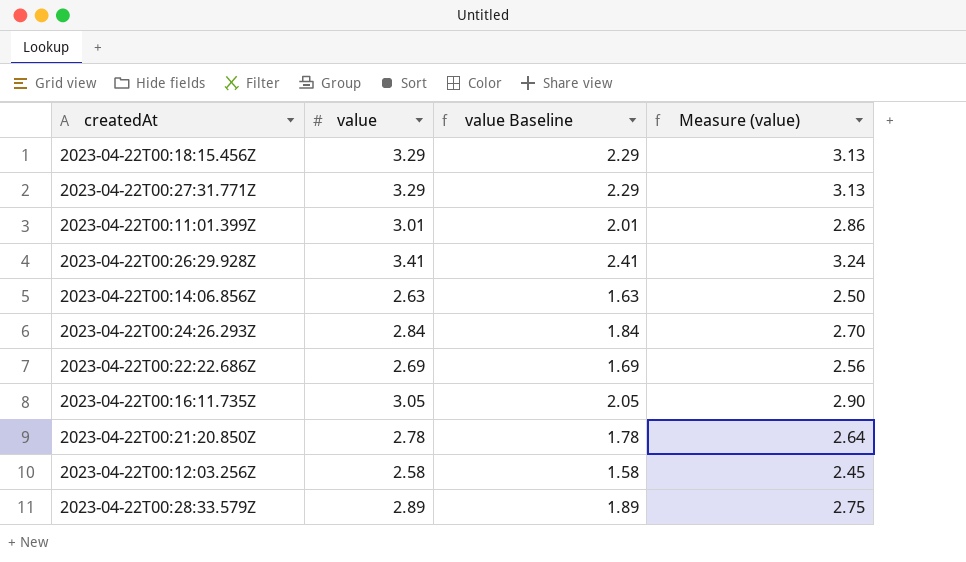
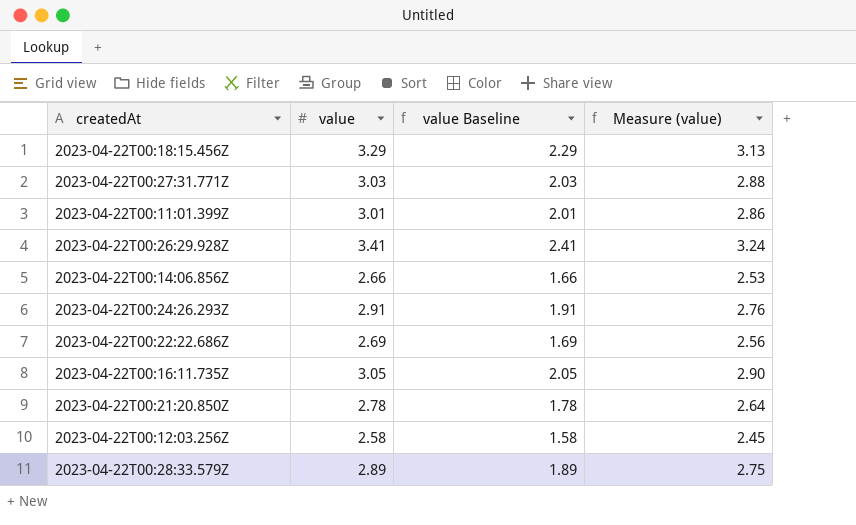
2023-04-22T00:27:31.771Z | value: 3.29 -> 3.03
2023-04-22T00:27:31.771Z | value Baseline: 2.29 -> 2.03
2023-04-22T00:27:31.771Z | Measure (value): 3.13 -> 2.88
2023-04-22T00:14:06.856Z | value: 2.63 -> 2.66
2023-04-22T00:14:06.856Z | value Baseline: 1.63 -> 1.66
2023-04-22T00:14:06.856Z | Measure (value): 2.50 -> 2.53
2023-04-22T00:24:26.293Z | value: 2.84 -> 2.91
2023-04-22T00:24:26.293Z | value Baseline: 1.84 -> 1.91
2023-04-22T00:24:26.293Z | Measure (value): 2.70 -> 2.76

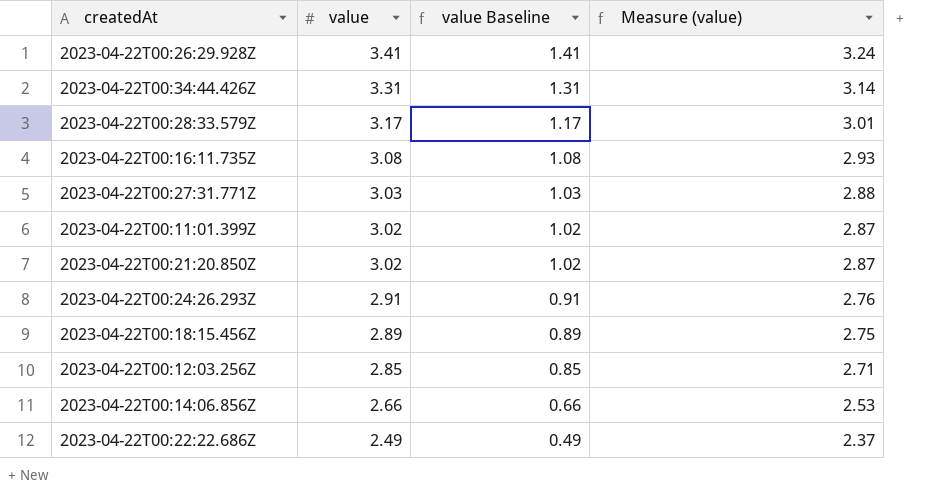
row order: none -> value descending
column value Baseline | formula: [value] - 1 -> [value] - 2
row 2023-04-22T00:34:44.426Z: none -> 3.31 | 1.31 | 3.14
2023-04-22T00:28:33.579Z | value: 2.89 -> 3.17
2023-04-22T00:28:33.579Z | Measure (value): 2.75 -> 3.01
2023-04-22T00:16:11.735Z | value: 3.05 -> 3.08
2023-04-22T00:16:11.735Z | Measure (value): 2.90 -> 2.93
2023-04-22T00:11:01.399Z | value: 3.01 -> 3.02
2023-04-22T00:11:01.399Z | Measure (value): 2.86 -> 2.87
2023-04-22T00:21:20.850Z | value: 2.78 -> 3.02
2023-04-22T00:21:20.850Z | Measure (value): 2.64 -> 2.87
2023-04-22T00:18:15.456Z | value: 3.29 -> 2.89
2023-04-22T00:18:15.456Z | Measure (value): 3.13 -> 2.75
2023-04-22T00:12:03.256Z | value: 2.58 -> 2.85
2023-04-22T00:12:03.256Z | Measure (value): 2.45 -> 2.71
2023-04-22T00:22:22.686Z | value: 2.69 -> 2.49
2023-04-22T00:22:22.686Z | Measure (value): 2.56 -> 2.37

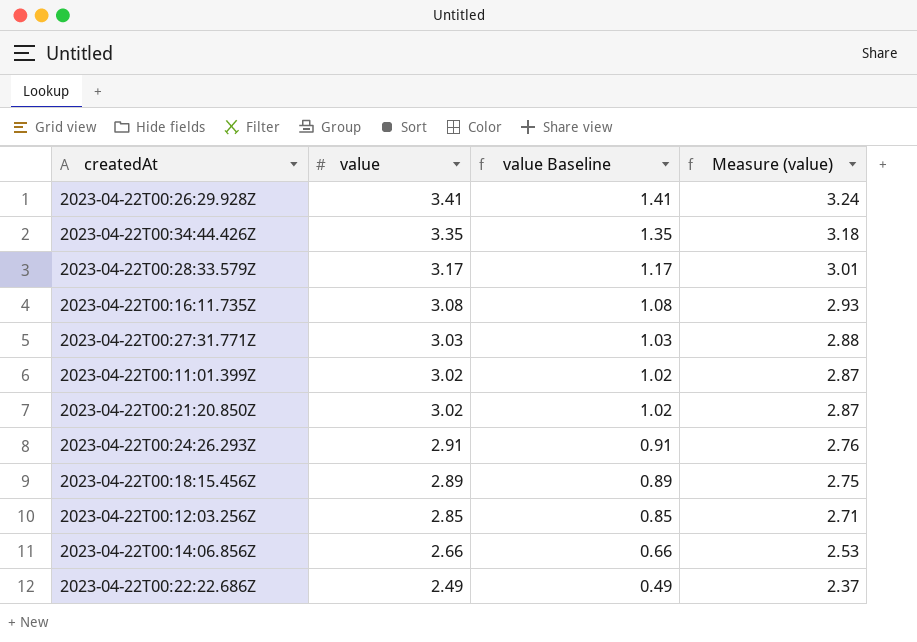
2023-04-22T00:34:44.426Z | value: 3.31 -> 3.35
2023-04-22T00:34:44.426Z | value Baseline: 1.31 -> 1.35
2023-04-22T00:34:44.426Z | Measure (value): 3.14 -> 3.18

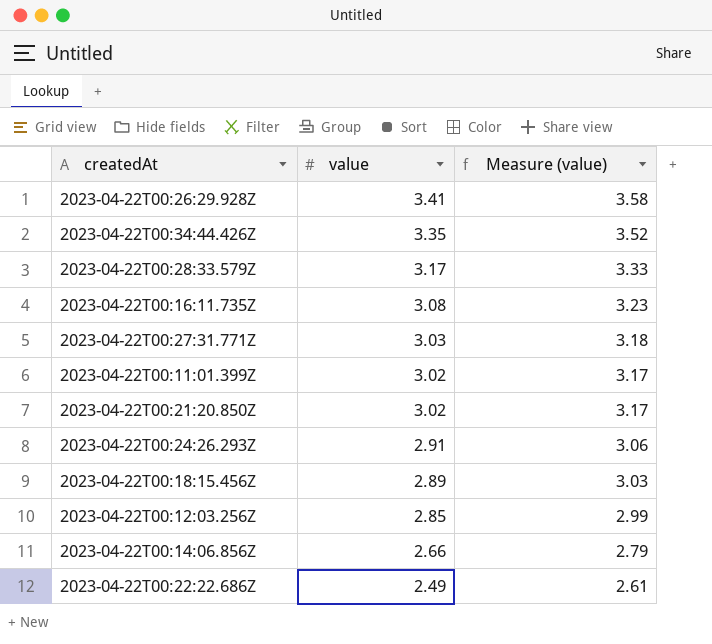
column value Baseline | formula: [value] - 2 -> none
column Measure (value) | formula: [value] * 0.95 -> [value] * 1.05

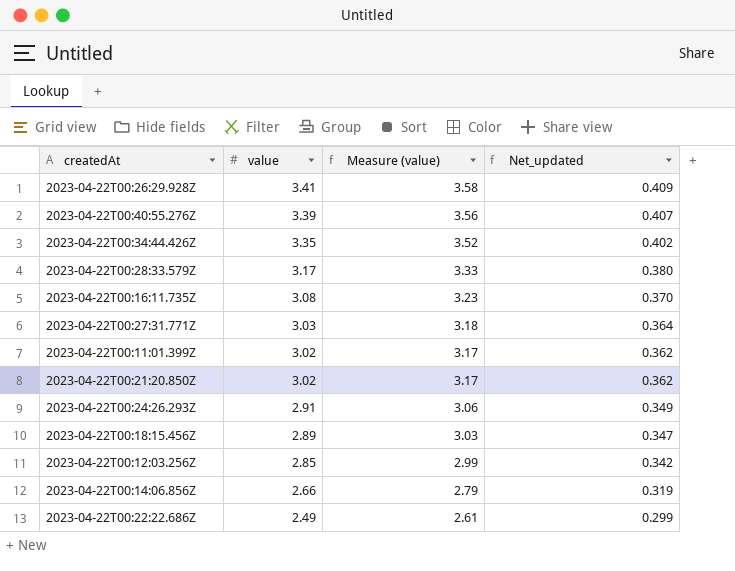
column Net_updated | formula: none -> [value] * 0.12
row 2023-04-22T00:40:55.276Z: none -> 3.39 | 3.56 | 0.407

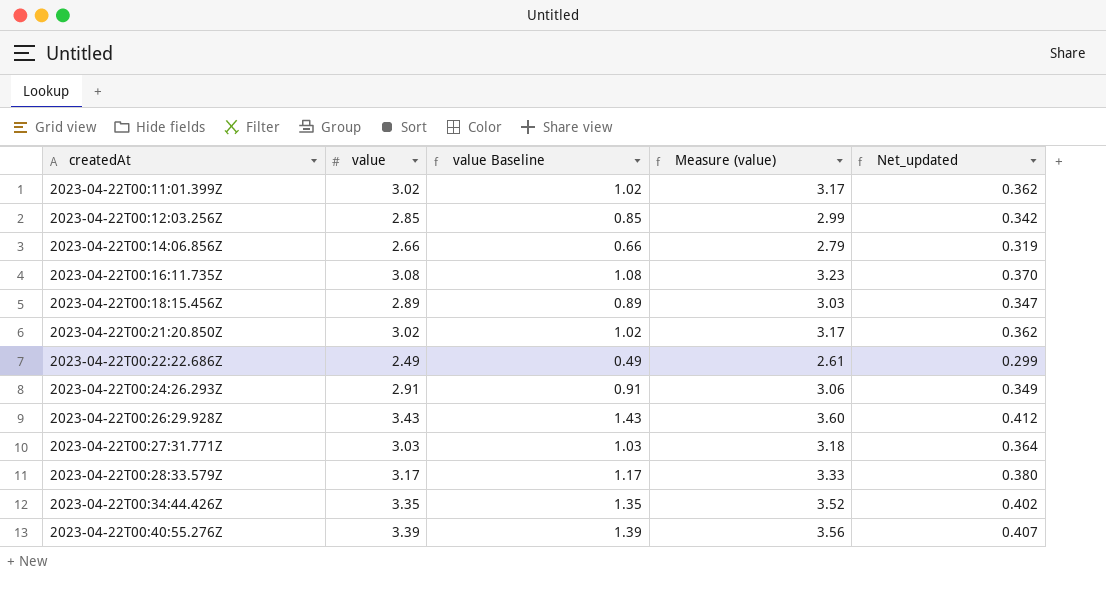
row order: value descending -> createdAt ascending
column value Baseline | formula: none -> [value] - 2
2023-04-22T00:26:29.928Z | value: 3.41 -> 3.43
2023-04-22T00:26:29.928Z | Measure (value): 3.58 -> 3.60
2023-04-22T00:26:29.928Z | Net_updated: 0.409 -> 0.412

